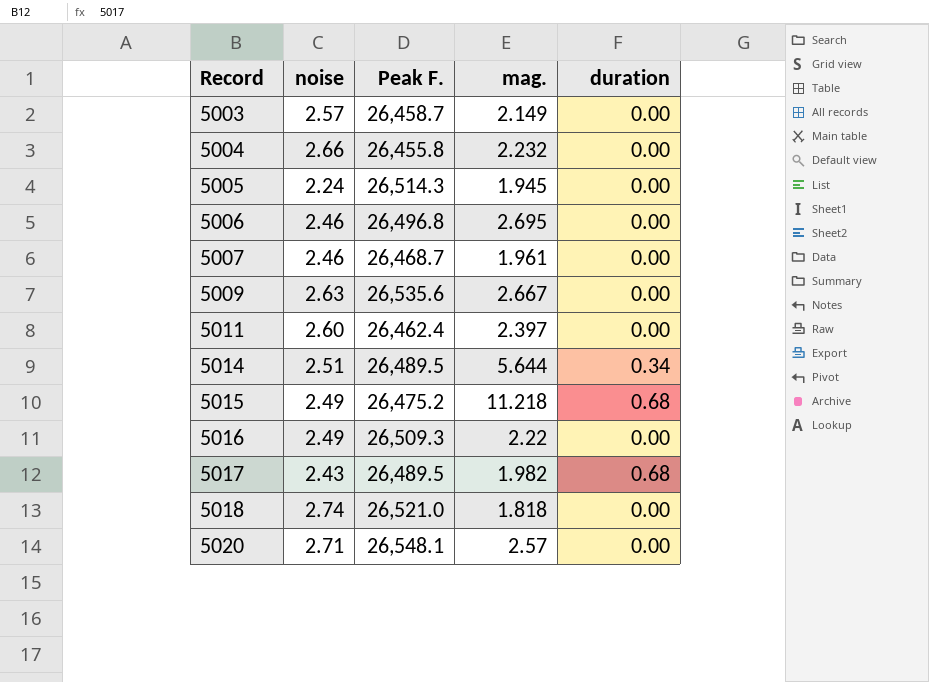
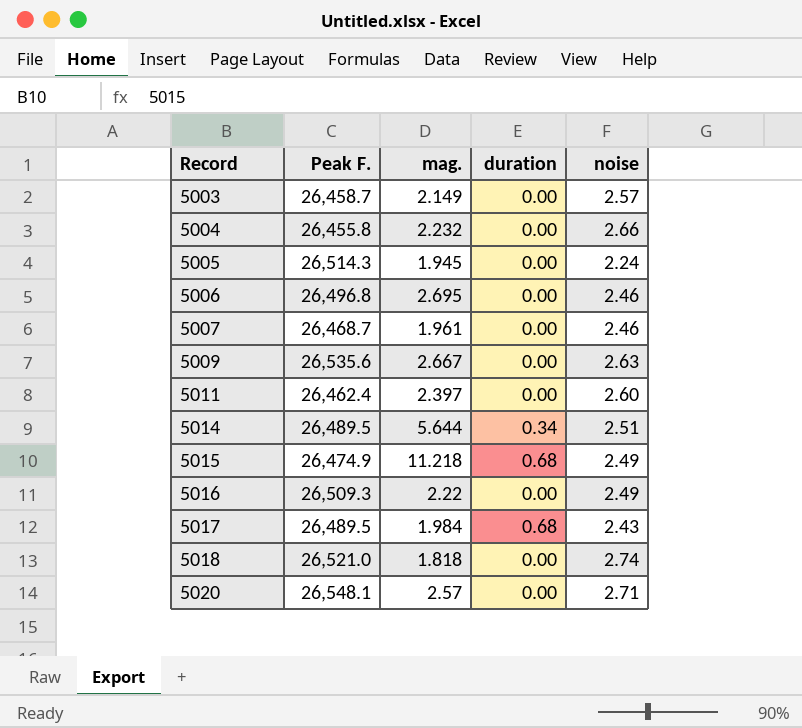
column noise | position: 2 -> 5
5015 | Peak F.: 26,475.2 -> 26,474.9
5017 | mag.: 1.982 -> 1.984

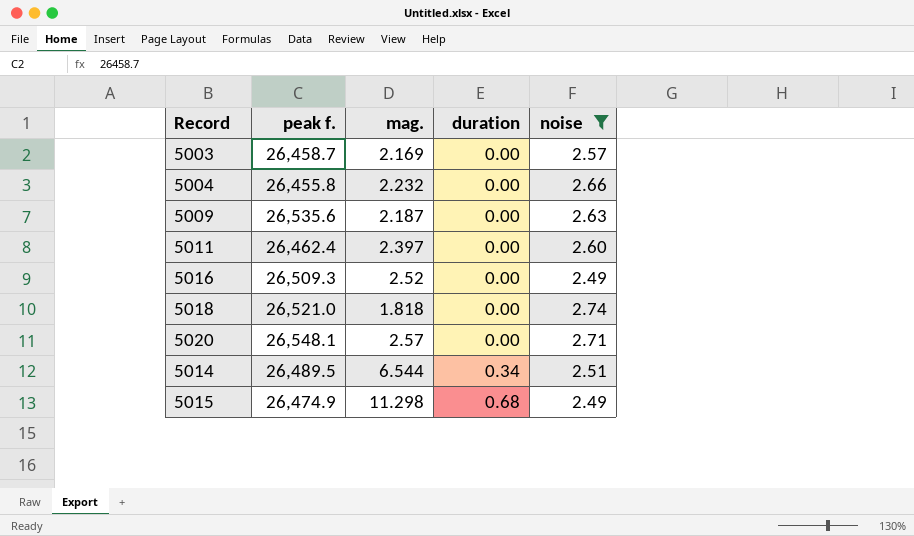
filter: none -> noise >= 2.49
row order: Record ascending -> duration ascending
column name: Peak F. -> peak f.
5003 | mag.: 2.149 -> 2.169
5009 | mag.: 2.667 -> 2.187
5016 | mag.: 2.22 -> 2.52
5014 | mag.: 5.644 -> 6.544
5015 | mag.: 11.218 -> 11.298

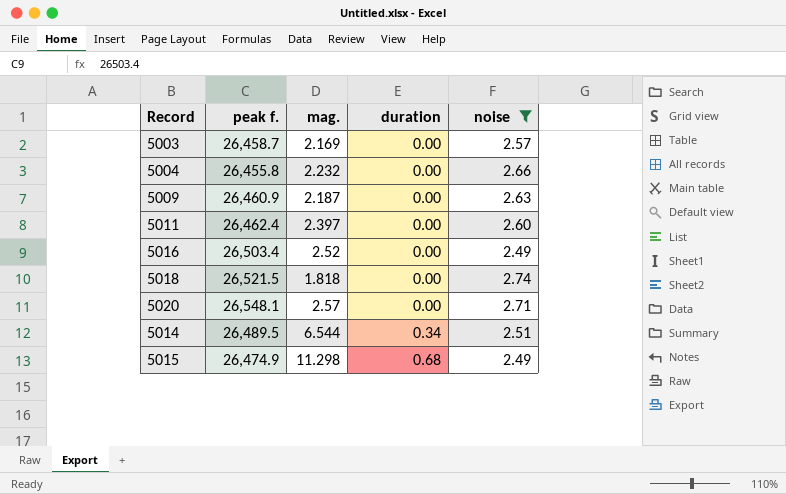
5009 | peak f.: 26,535.6 -> 26,460.9
5016 | peak f.: 26,509.3 -> 26,503.4
5018 | peak f.: 26,521.0 -> 26,521.5

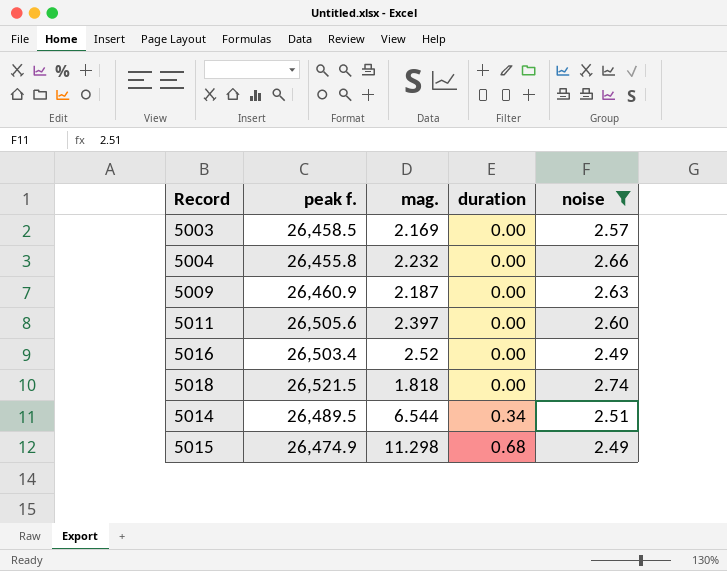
row 5020: 26,548.1 | 2.57 | 0.00 | 2.71 -> none
5003 | peak f.: 26,458.7 -> 26,458.5
5011 | peak f.: 26,462.4 -> 26,505.6

